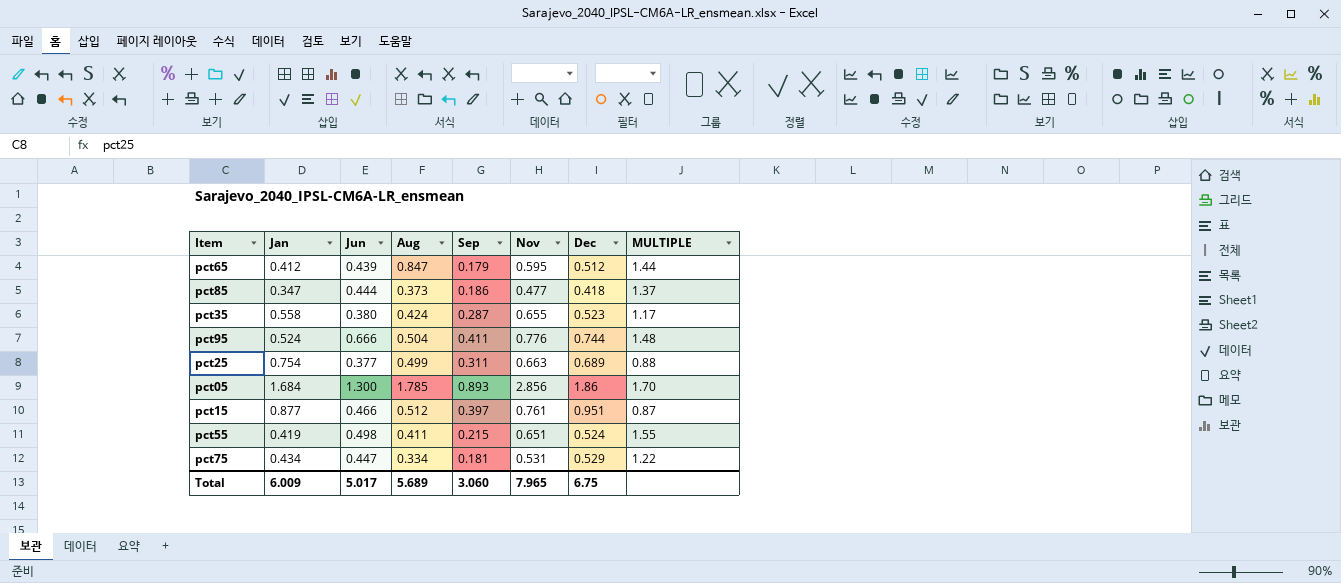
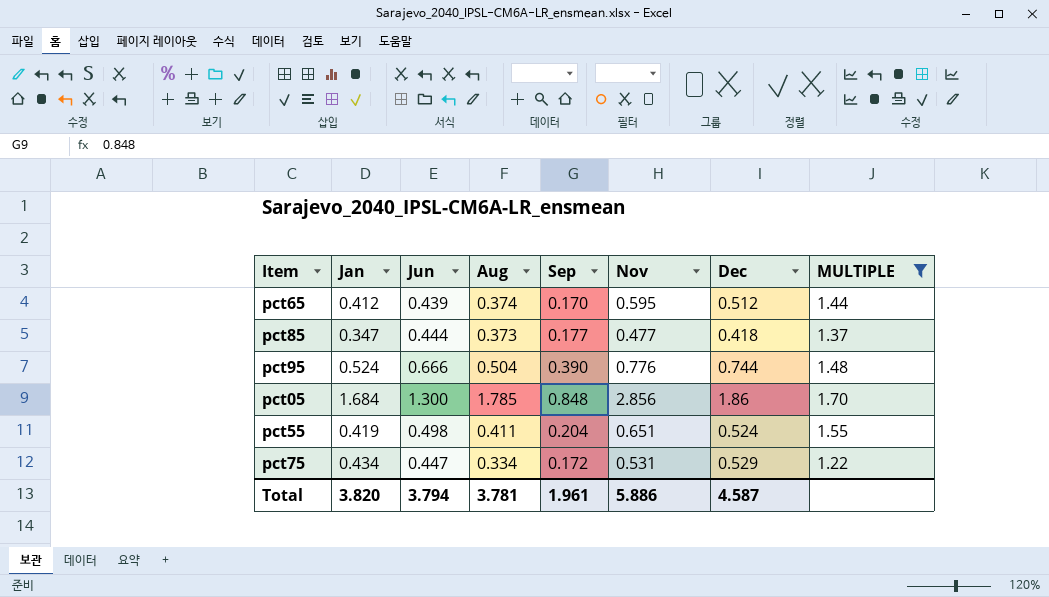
filter: none -> MULTIPLE >= 1.22
pct65 | Aug: 0.847 -> 0.374
pct65 | Sep: 0.179 -> 0.170
pct85 | Sep: 0.186 -> 0.177
pct95 | Sep: 0.411 -> 0.390
pct05 | Sep: 0.893 -> 0.848
pct55 | Sep: 0.215 -> 0.204
pct75 | Sep: 0.181 -> 0.172
Total | Jan: 6.009 -> 3.820
Total | Jun: 5.017 -> 3.794
Total | Aug: 5.689 -> 3.781
Total | Sep: 3.060 -> 1.961
Total | Nov: 7.965 -> 5.886
Total | Dec: 6.75 -> 4.587

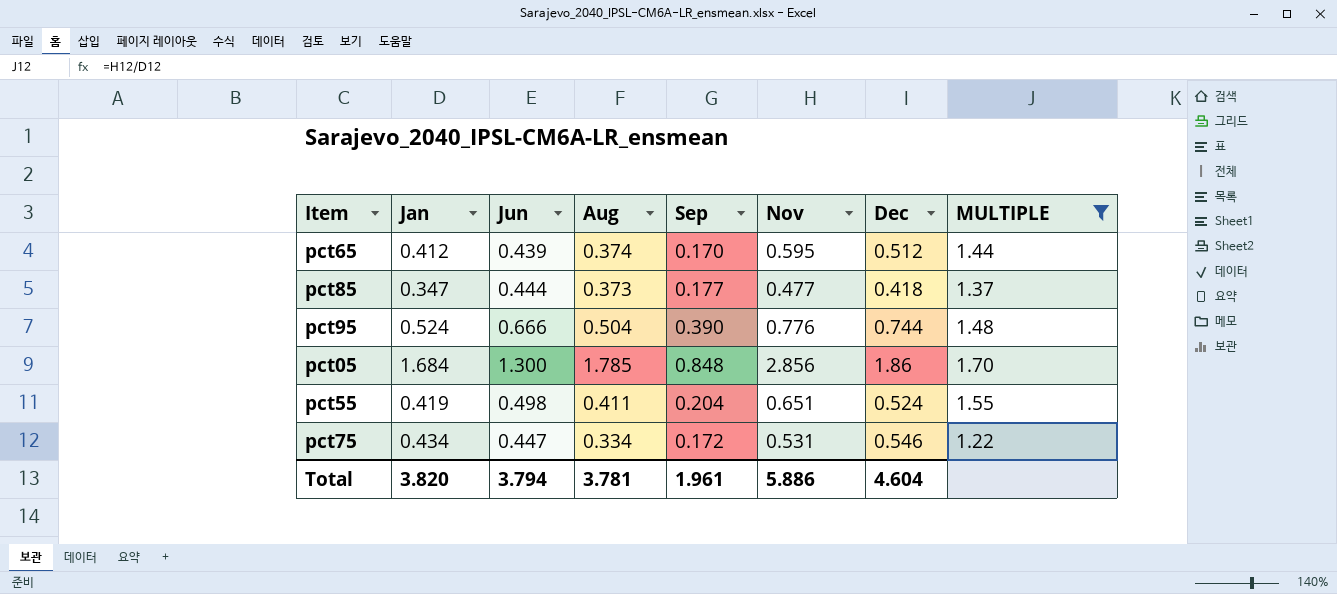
pct75 | Dec: 0.529 -> 0.546
Total | Dec: 4.587 -> 4.604

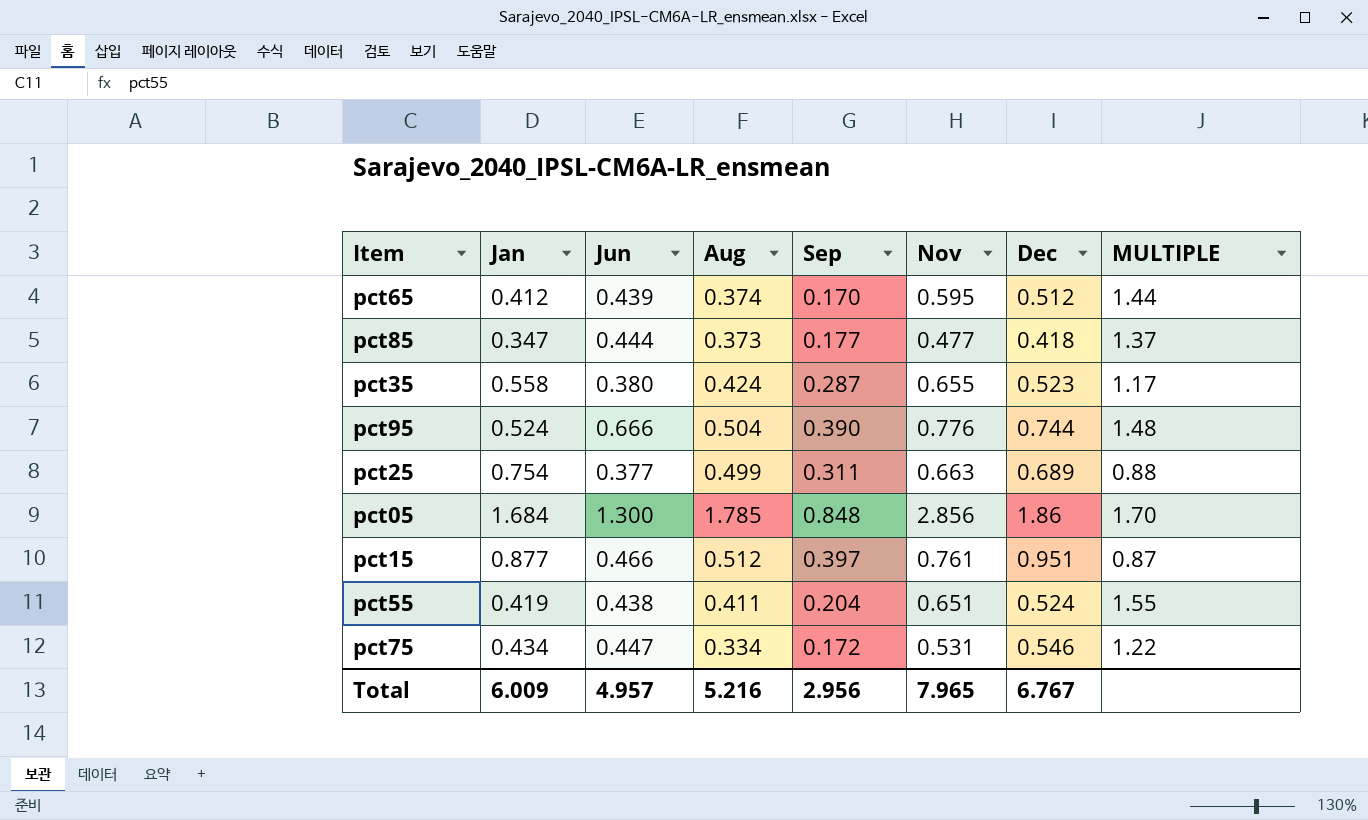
filter: MULTIPLE >= 1.22 -> none
pct55 | Jun: 0.498 -> 0.438
Total | Jan: 3.820 -> 6.009
Total | Jun: 3.794 -> 4.957
Total | Aug: 3.781 -> 5.216
Total | Sep: 1.961 -> 2.956
Total | Nov: 5.886 -> 7.965
Total | Dec: 4.604 -> 6.767

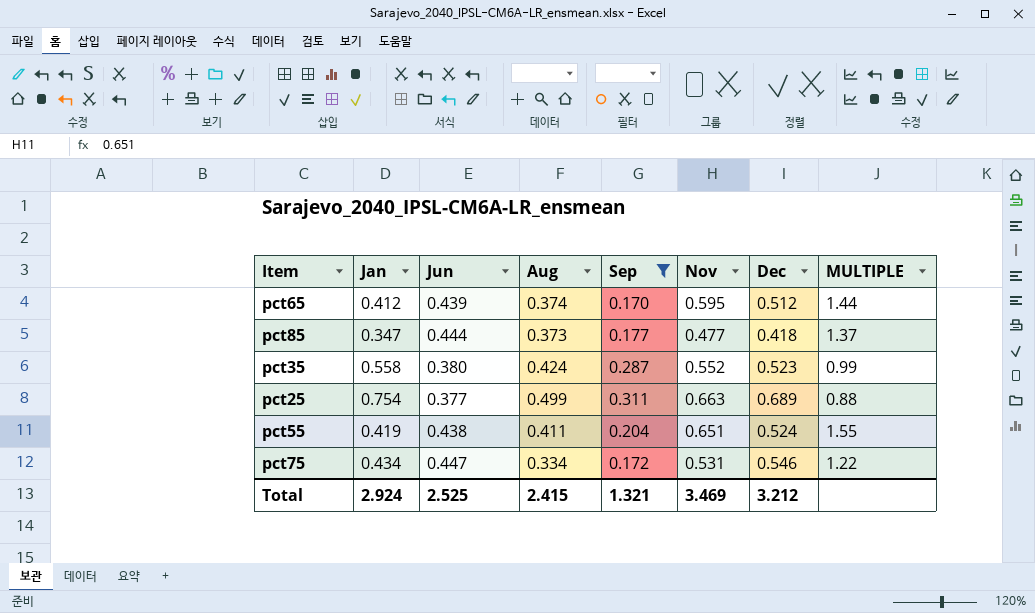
filter: none -> Sep <= 0.311
pct35 | Nov: 0.655 -> 0.552
pct35 | MULTIPLE: 1.17 -> 0.99
Total | Jan: 6.009 -> 2.924
Total | Jun: 4.957 -> 2.525
Total | Aug: 5.216 -> 2.415
Total | Sep: 2.956 -> 1.321
Total | Nov: 7.965 -> 3.469
Total | Dec: 6.767 -> 3.212

